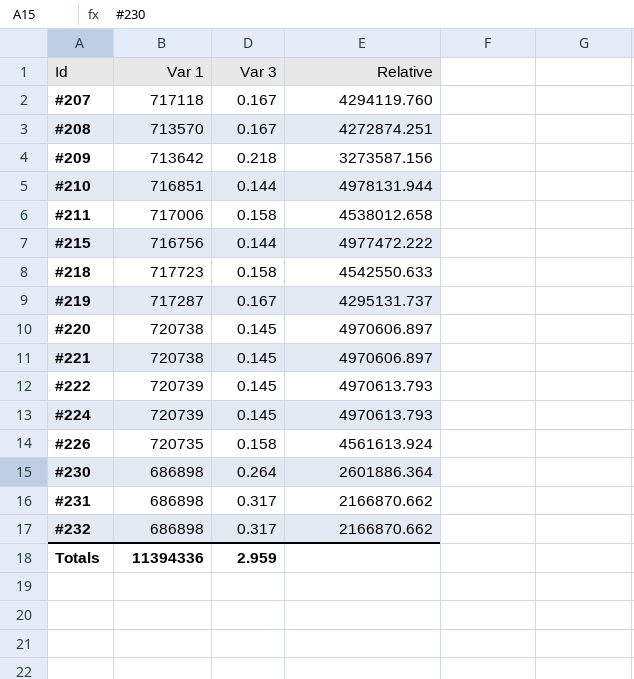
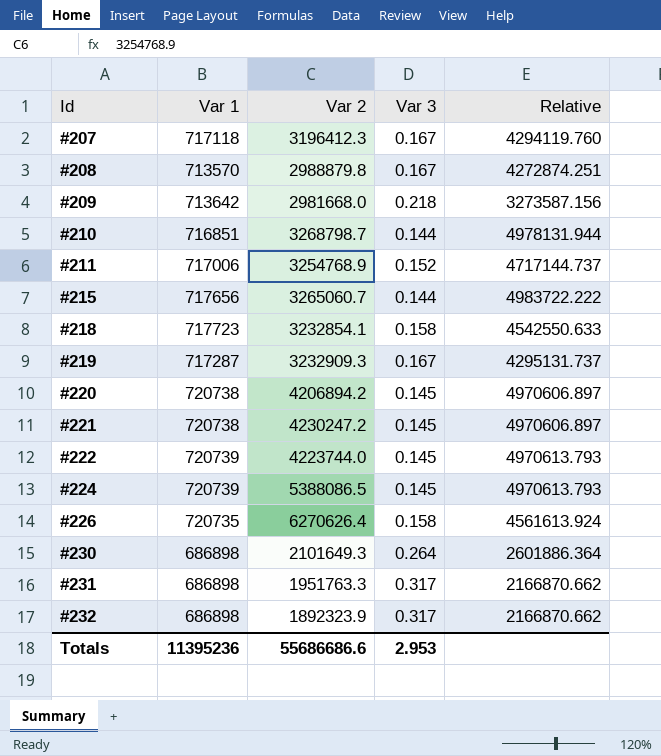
column Var 2 | position: none -> 3
#211 | Var 3: 0.158 -> 0.152
#211 | Relative: 4538012.658 -> 4717144.737
#215 | Var 1: 716756 -> 717656
#215 | Relative: 4977472.222 -> 4983722.222
Totals | Var 1: 11394336 -> 11395236
Totals | Var 3: 2.959 -> 2.953

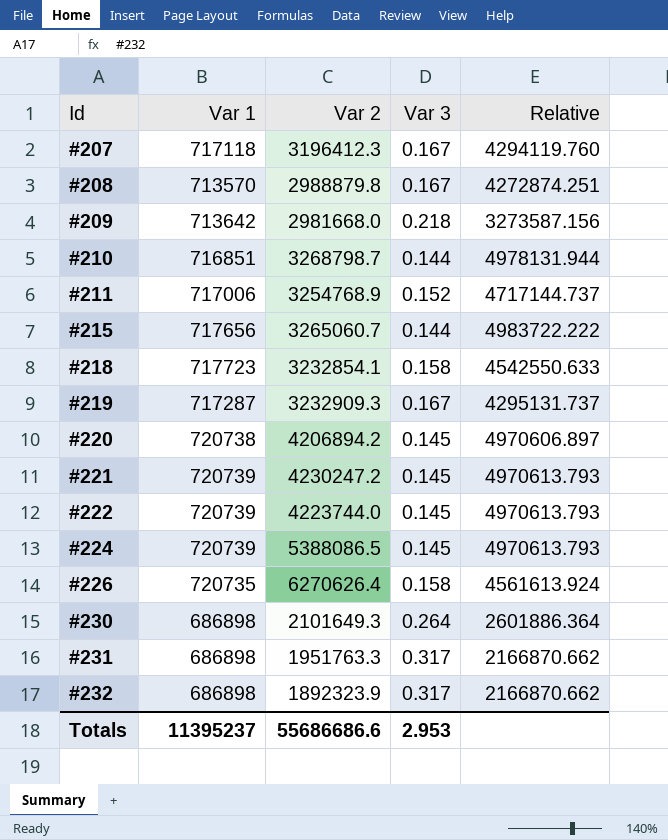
#221 | Var 1: 720738 -> 720739
#221 | Relative: 4970606.897 -> 4970613.793
Totals | Var 1: 11395236 -> 11395237

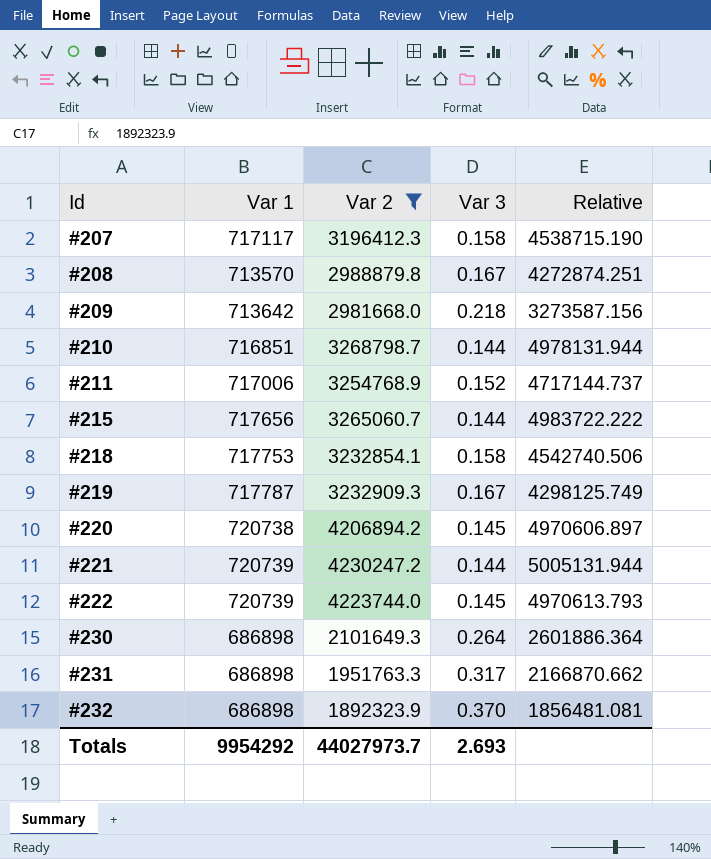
filter: none -> Var 2 <= 4230247.2
#207 | Var 1: 717118 -> 717117
#207 | Var 3: 0.167 -> 0.158
#207 | Relative: 4294119.760 -> 4538715.190
#218 | Var 1: 717723 -> 717753
#218 | Relative: 4542550.633 -> 4542740.506
#219 | Var 1: 717287 -> 717787
#219 | Relative: 4295131.737 -> 4298125.749
#221 | Var 3: 0.145 -> 0.144
#221 | Relative: 4970613.793 -> 5005131.944
#232 | Var 3: 0.317 -> 0.370
#232 | Relative: 2166870.662 -> 1856481.081
Totals | Var 1: 11395237 -> 9954292
Totals | Var 2: 55686686.6 -> 44027973.7
Totals | Var 3: 2.953 -> 2.693

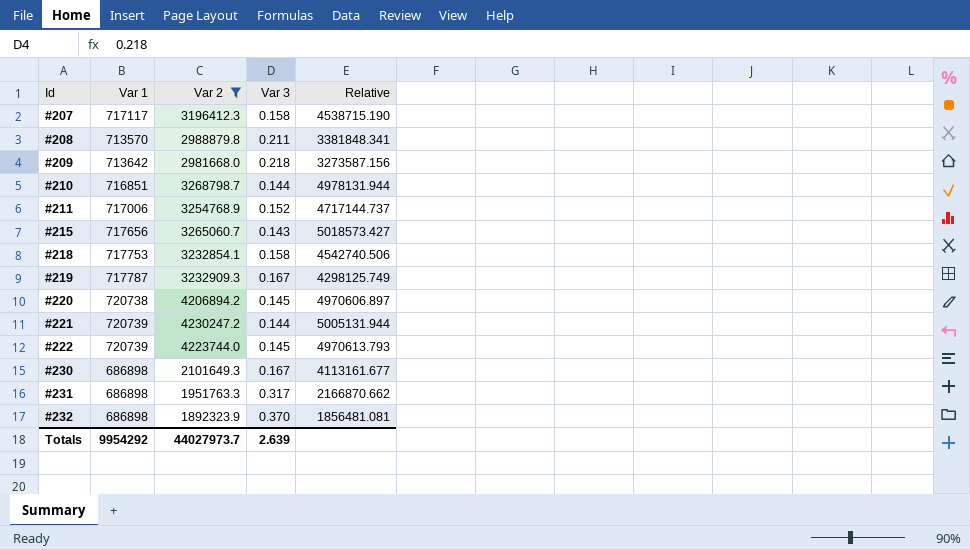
#208 | Var 3: 0.167 -> 0.211
#208 | Relative: 4272874.251 -> 3381848.341
#215 | Var 3: 0.144 -> 0.143
#215 | Relative: 4983722.222 -> 5018573.427
#230 | Var 3: 0.264 -> 0.167
#230 | Relative: 2601886.364 -> 4113161.677
Totals | Var 3: 2.693 -> 2.639

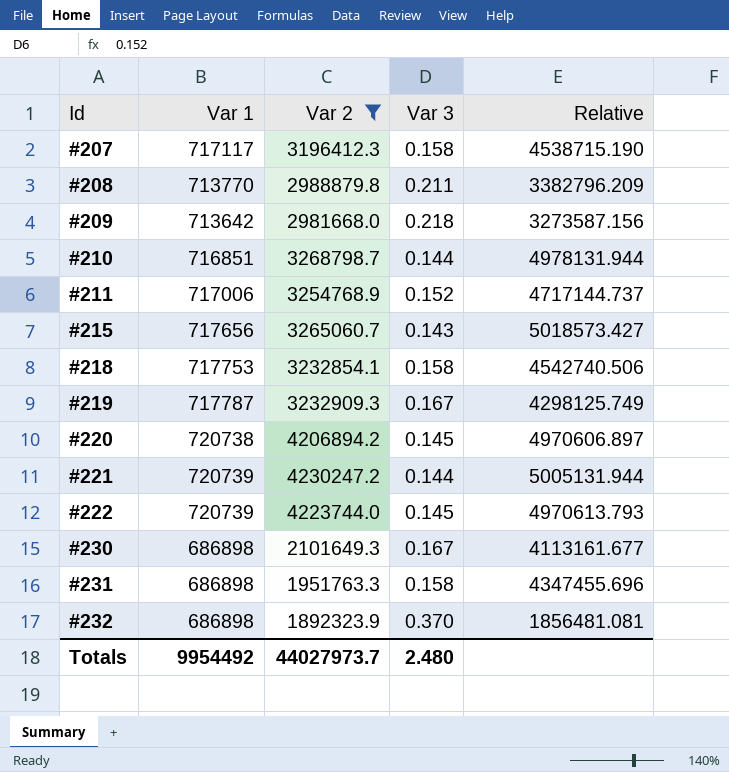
#208 | Var 1: 713570 -> 713770
#208 | Relative: 3381848.341 -> 3382796.209
#231 | Var 3: 0.317 -> 0.158
#231 | Relative: 2166870.662 -> 4347455.696
Totals | Var 1: 9954292 -> 9954492
Totals | Var 3: 2.639 -> 2.480

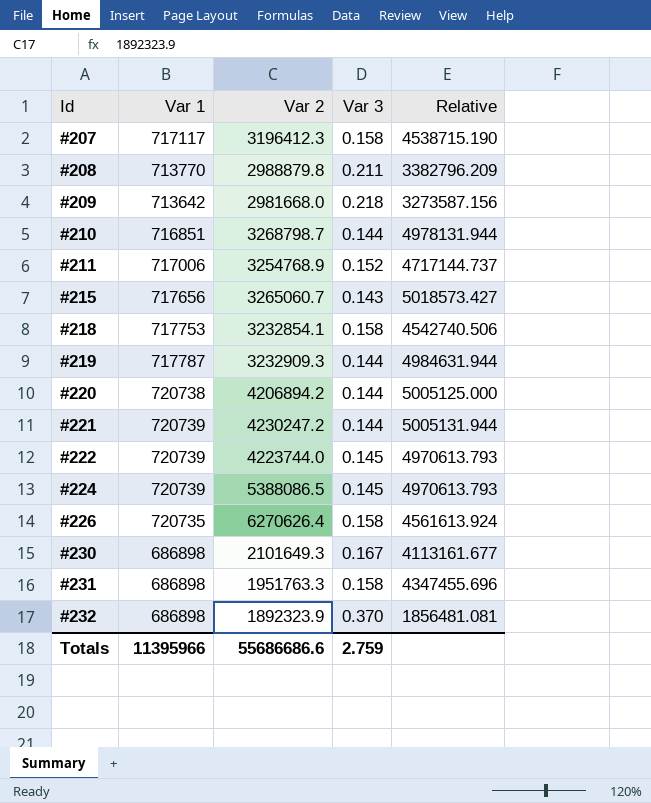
filter: Var 2 <= 4230247.2 -> none
#219 | Var 3: 0.167 -> 0.144
#219 | Relative: 4298125.749 -> 4984631.944
#220 | Var 3: 0.145 -> 0.144
#220 | Relative: 4970606.897 -> 5005125.000
Totals | Var 1: 9954492 -> 11395966
Totals | Var 2: 44027973.7 -> 55686686.6
Totals | Var 3: 2.480 -> 2.759

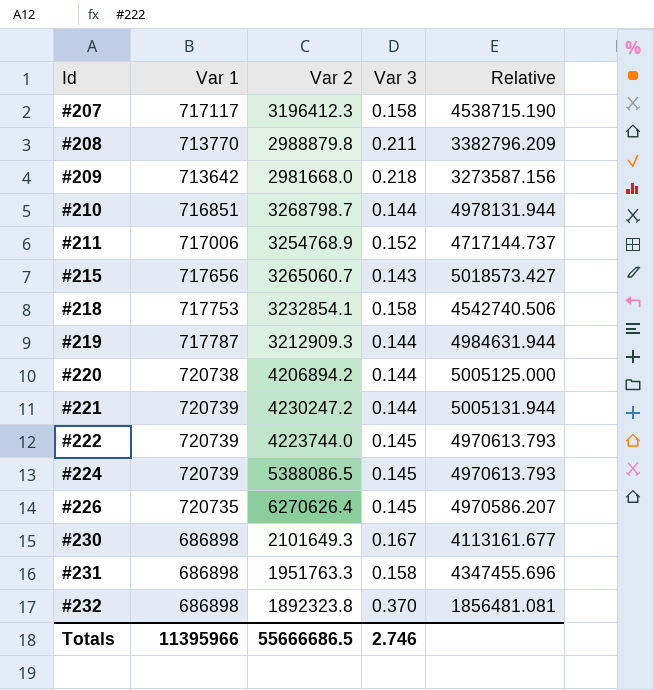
#219 | Var 2: 3232909.3 -> 3212909.3
#226 | Var 3: 0.158 -> 0.145
#226 | Relative: 4561613.924 -> 4970586.207
#232 | Var 2: 1892323.9 -> 1892323.8
Totals | Var 2: 55686686.6 -> 55666686.5
Totals | Var 3: 2.759 -> 2.746

